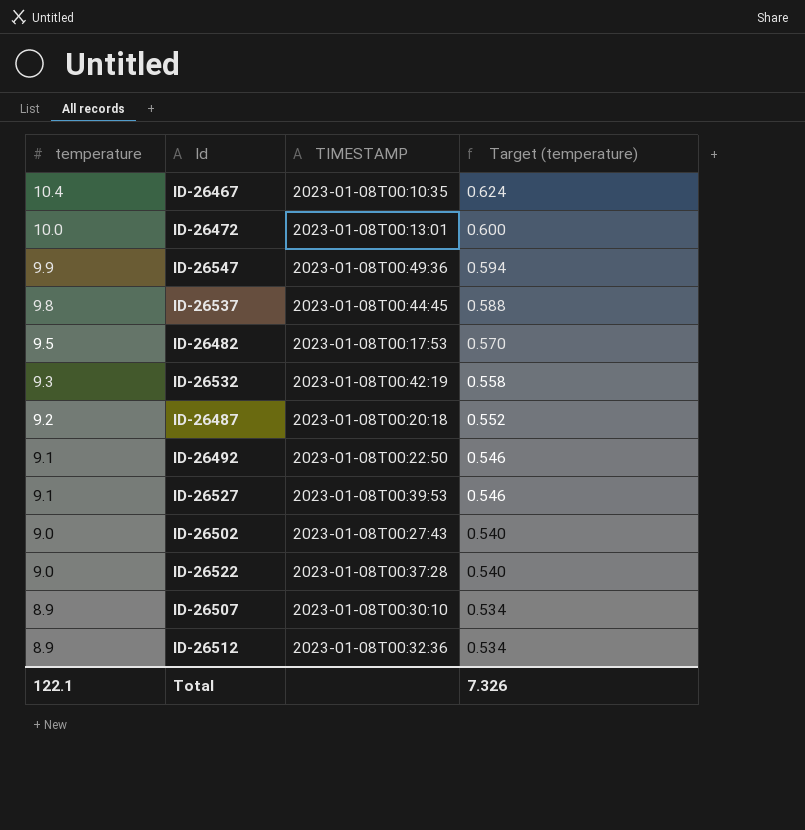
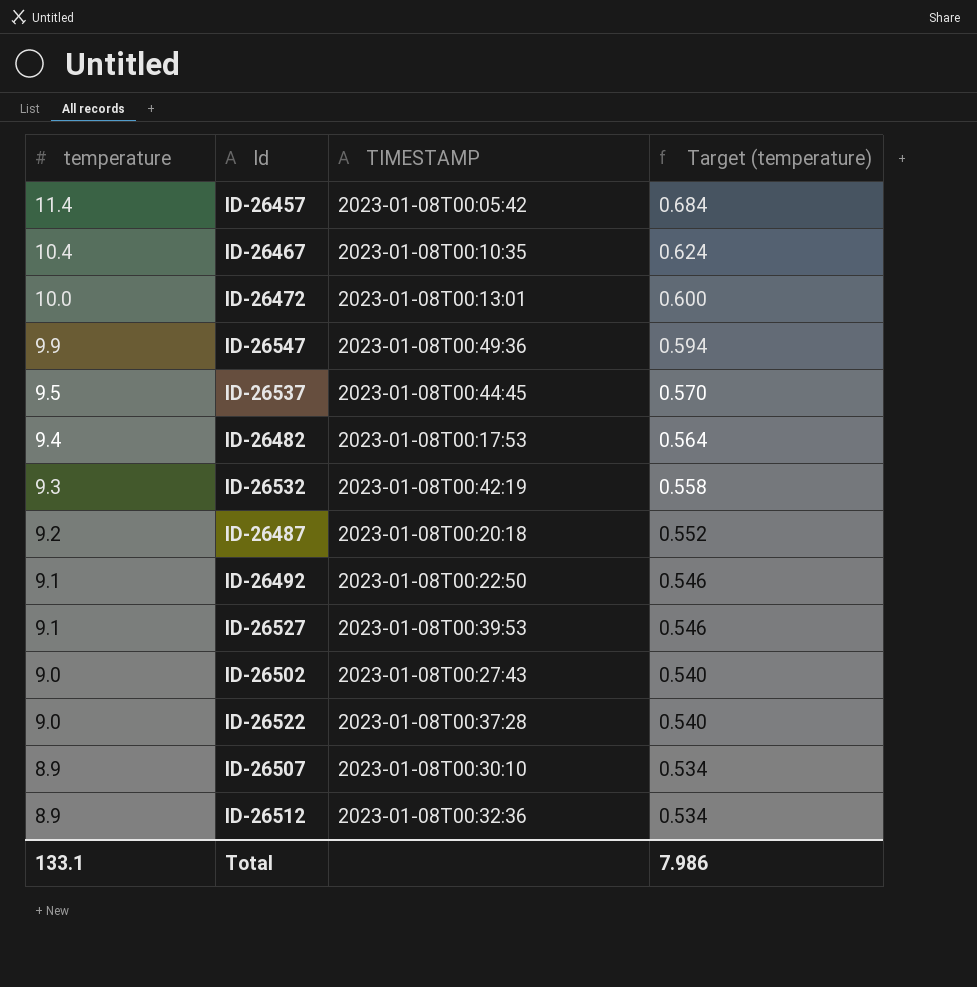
row ID-26457: none -> 11.4 | 2023-01-08T00:05:42 | 0.684
ID-26537 | temperature: 9.8 -> 9.5
ID-26537 | Target (temperature): 0.588 -> 0.570
ID-26482 | temperature: 9.5 -> 9.4
ID-26482 | Target (temperature): 0.570 -> 0.564
Total | temperature: 122.1 -> 133.1
Total | Target (temperature): 7.326 -> 7.986

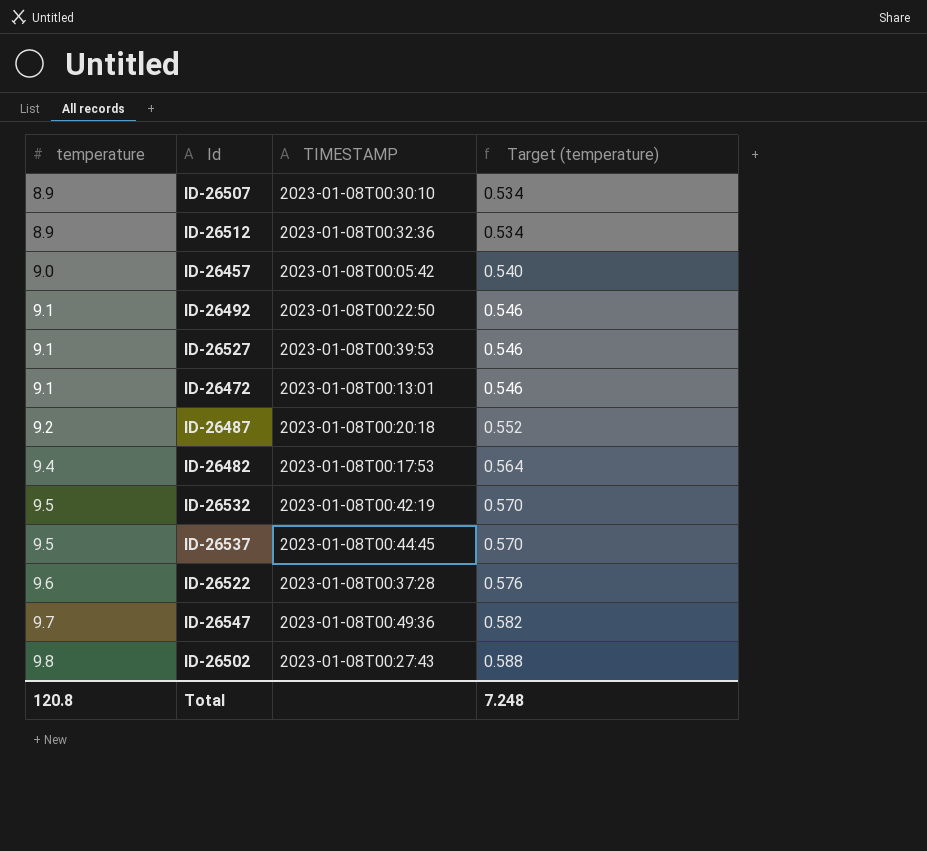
row order: temperature descending -> temperature ascending
row ID-26467: 10.4 | 2023-01-08T00:10:35 | 0.624 -> none
ID-26457 | temperature: 11.4 -> 9.0
ID-26457 | Target (temperature): 0.684 -> 0.540
ID-26472 | temperature: 10.0 -> 9.1
ID-26472 | Target (temperature): 0.600 -> 0.546
ID-26532 | temperature: 9.3 -> 9.5
ID-26532 | Target (temperature): 0.558 -> 0.570
ID-26522 | temperature: 9.0 -> 9.6
ID-26522 | Target (temperature): 0.540 -> 0.576
ID-26547 | temperature: 9.9 -> 9.7
ID-26547 | Target (temperature): 0.594 -> 0.582
ID-26502 | temperature: 9.0 -> 9.8
ID-26502 | Target (temperature): 0.540 -> 0.588
Total | temperature: 133.1 -> 120.8
Total | Target (temperature): 7.986 -> 7.248

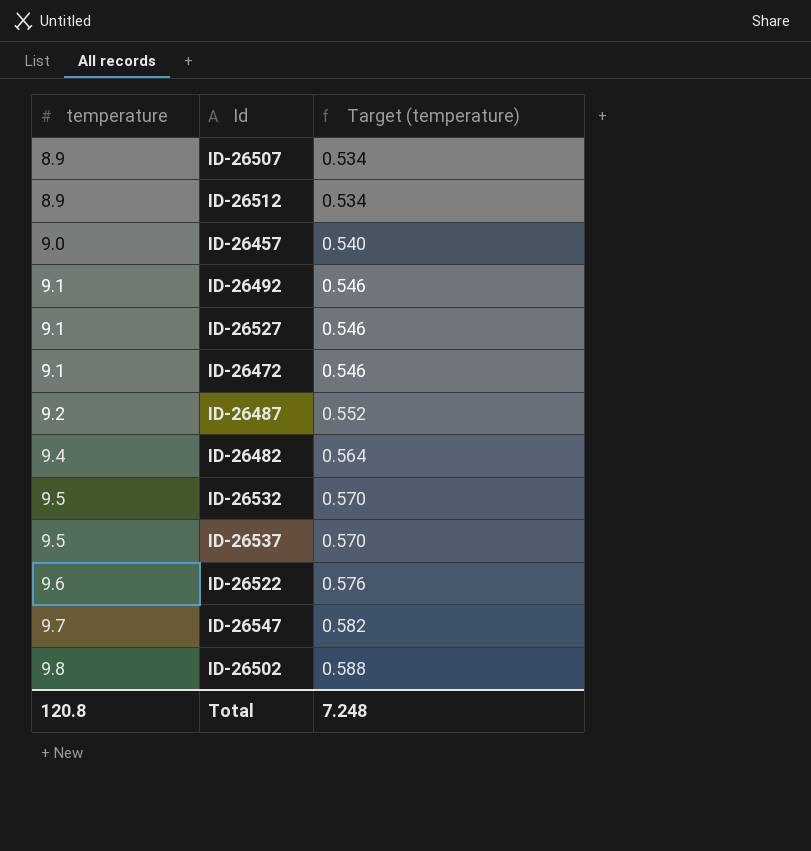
column TIMESTAMP | position: 3 -> none

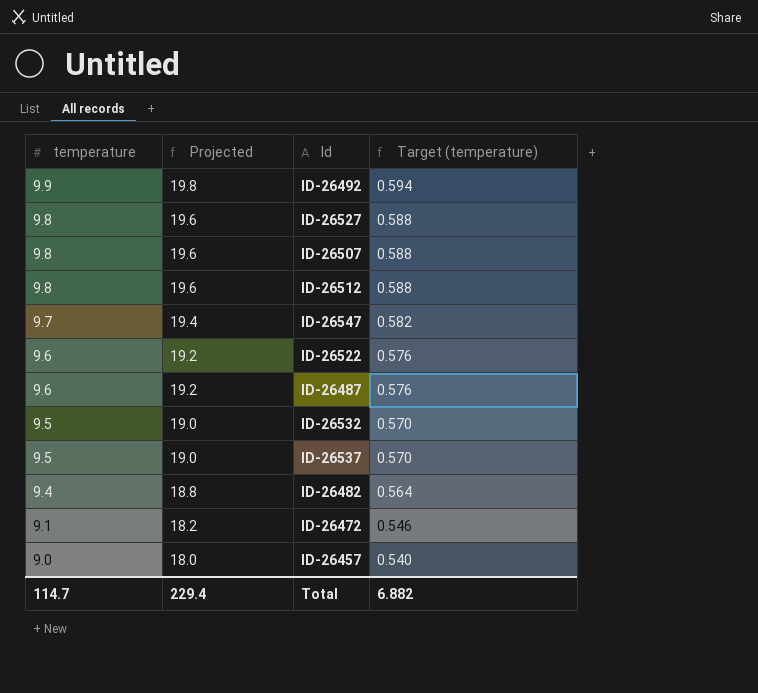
row order: temperature ascending -> temperature descending
column Projected | formula: none -> [temperature] * 2
row ID-26502: 9.8 | 0.588 -> none
ID-26492 | temperature: 9.1 -> 9.9
ID-26492 | Target (temperature): 0.546 -> 0.594
ID-26527 | temperature: 9.1 -> 9.8
ID-26527 | Target (temperature): 0.546 -> 0.588
ID-26507 | temperature: 8.9 -> 9.8
ID-26507 | Target (temperature): 0.534 -> 0.588
ID-26512 | temperature: 8.9 -> 9.8
ID-26512 | Target (temperature): 0.534 -> 0.588
ID-26487 | temperature: 9.2 -> 9.6
ID-26487 | Target (temperature): 0.552 -> 0.576
Total | temperature: 120.8 -> 114.7
Total | Target (temperature): 7.248 -> 6.882

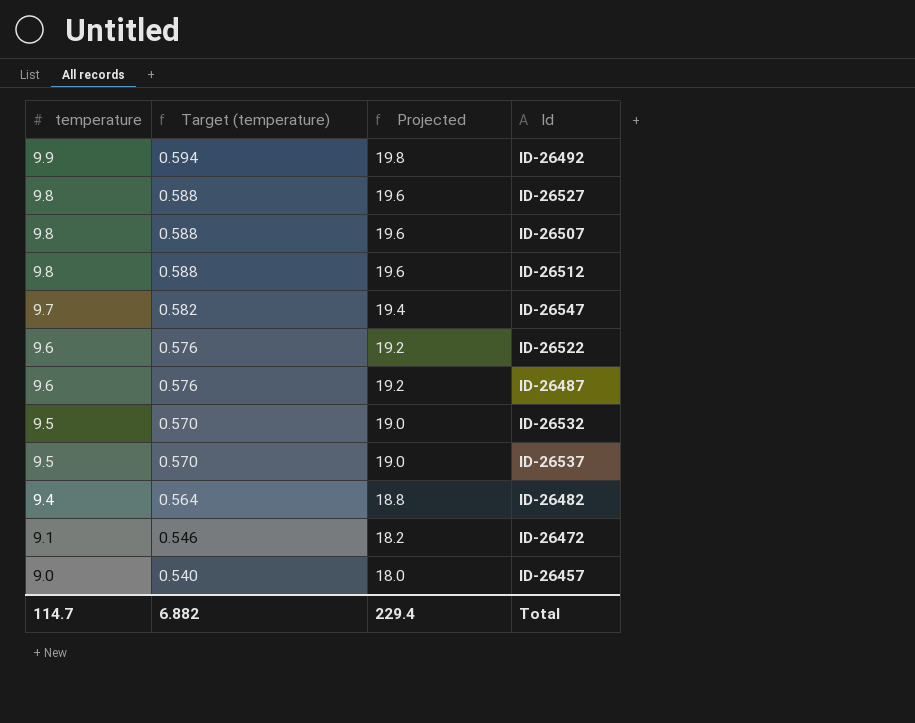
column Target (temperature) | position: 4 -> 2

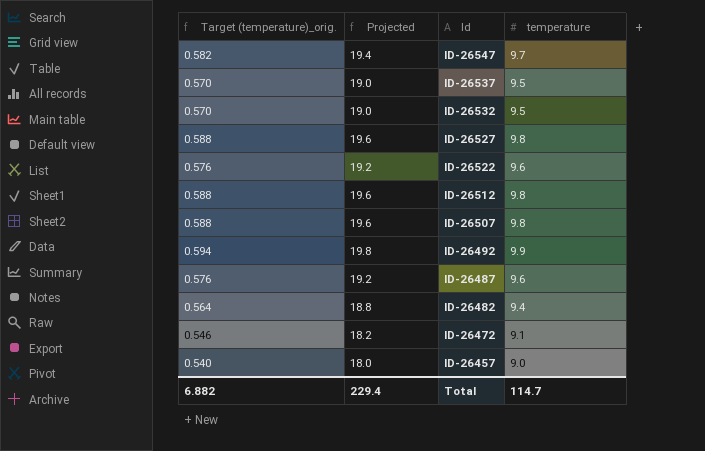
row order: temperature descending -> Id descending
column name: Target (temperature) -> Target (temperature)_orig.
column temperature | position: 1 -> 4

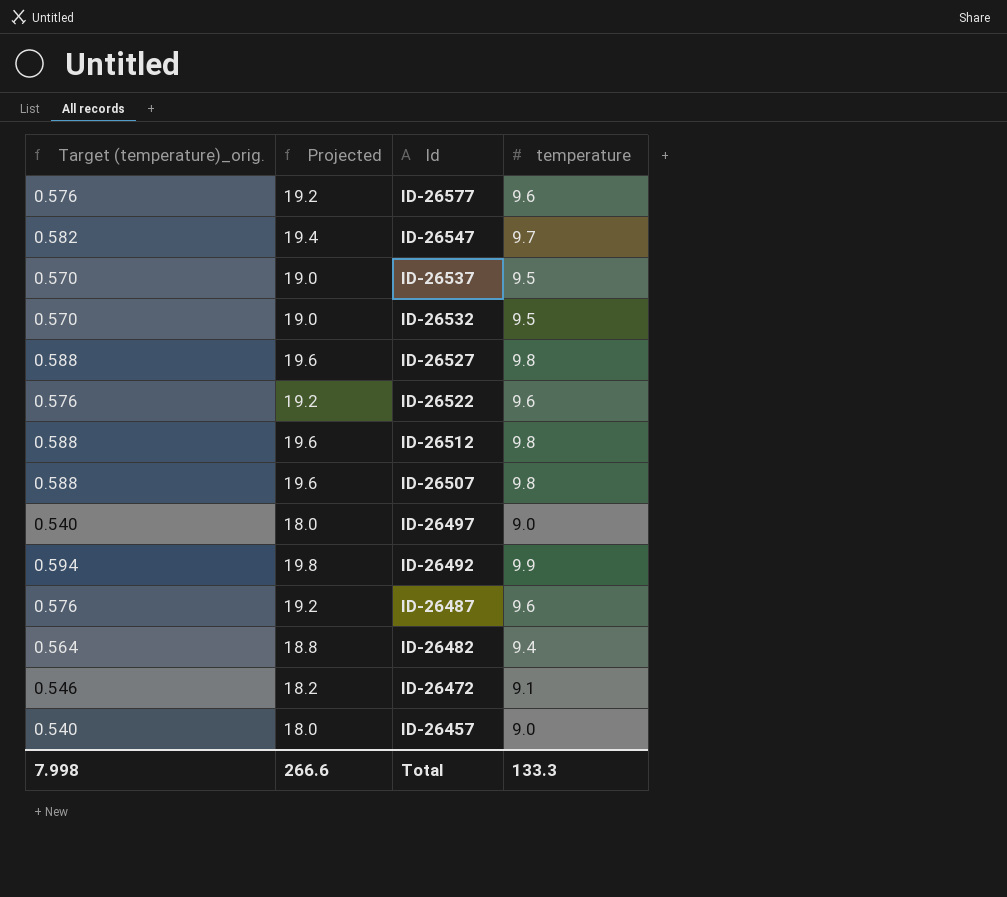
row ID-26577: none -> 0.576 | 19.2 | 9.6
row ID-26497: none -> 0.540 | 18.0 | 9.0
Total | Target (temperature)_orig.: 6.882 -> 7.998
Total | Projected: 229.4 -> 266.6
Total | temperature: 114.7 -> 133.3

